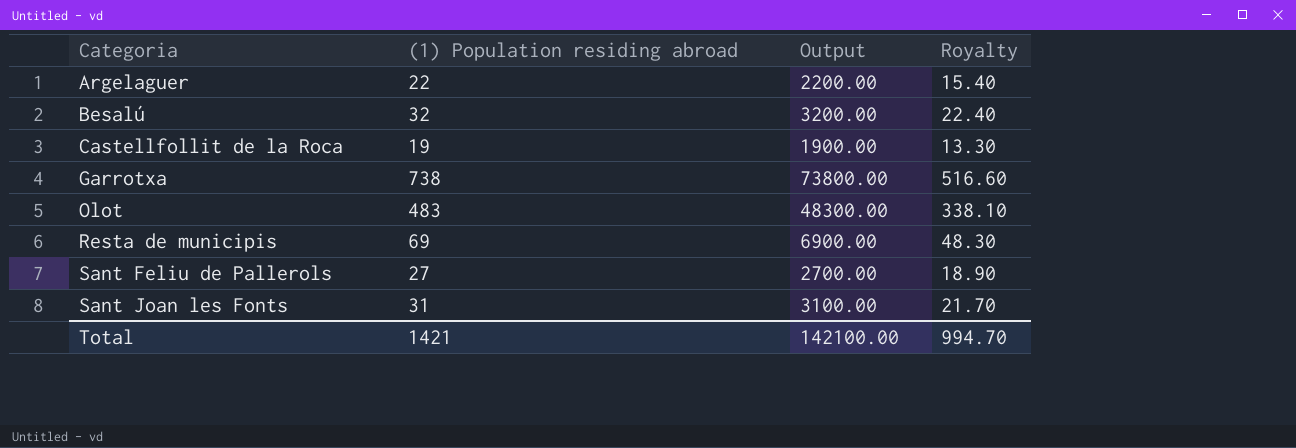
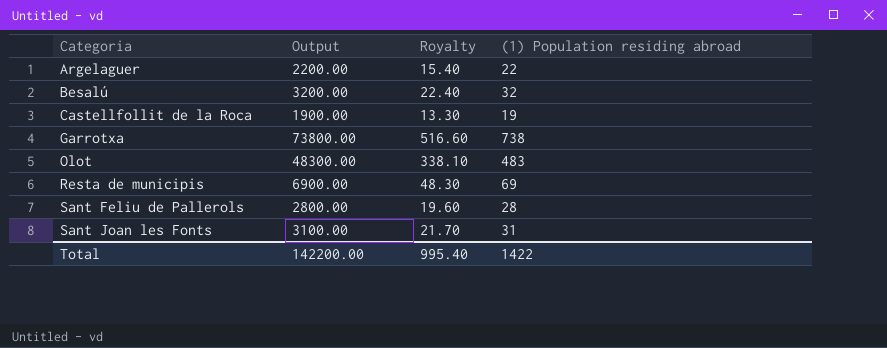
column (1) Population residing abroad | position: 2 -> 4
Sant Feliu de Pallerols | Output: 2700.00 -> 2800.00
Sant Feliu de Pallerols | Royalty: 18.90 -> 19.60
Sant Feliu de Pallerols | (1) Population residing abroad: 27 -> 28
Total | Output: 142100.00 -> 142200.00
Total | Royalty: 994.70 -> 995.40
Total | (1) Population residing abroad: 1421 -> 1422

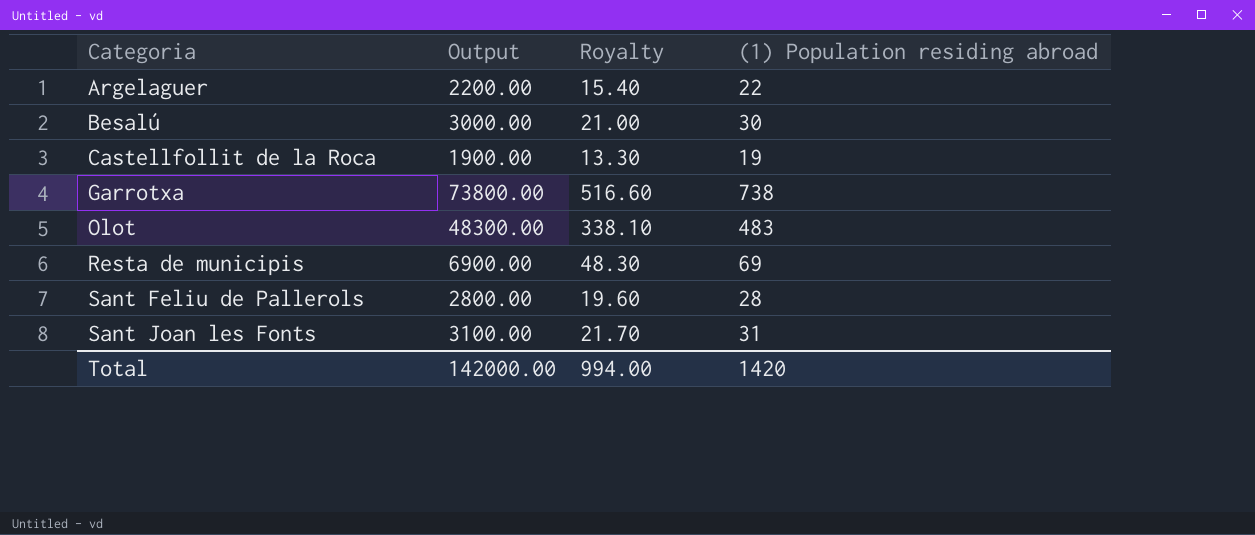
Besalú | Output: 3200.00 -> 3000.00
Besalú | Royalty: 22.40 -> 21.00
Besalú | (1) Population residing abroad: 32 -> 30
Total | Output: 142200.00 -> 142000.00
Total | Royalty: 995.40 -> 994.00
Total | (1) Population residing abroad: 1422 -> 1420

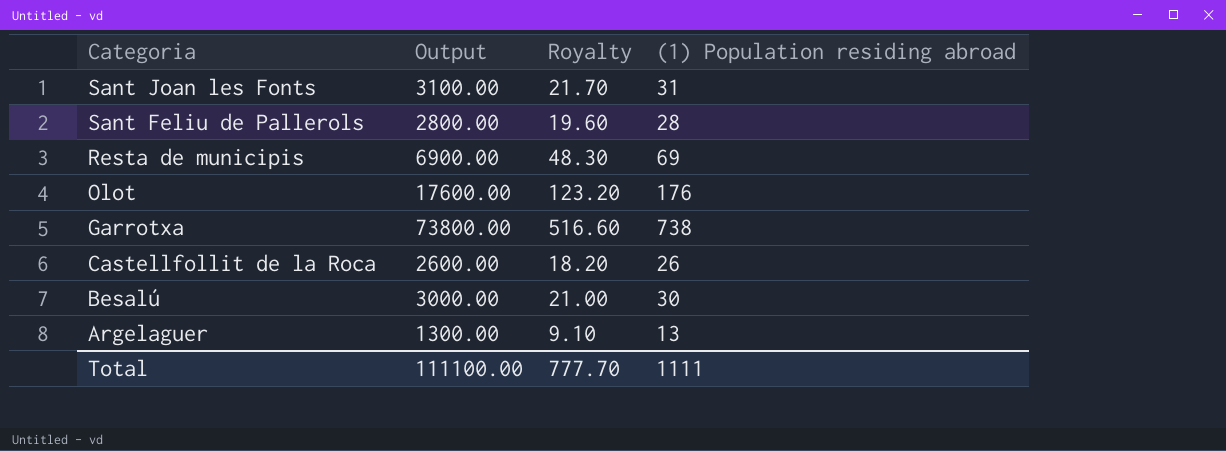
row order: Categoria ascending -> Categoria descending
Olot | Output: 48300.00 -> 17600.00
Olot | Royalty: 338.10 -> 123.20
Olot | (1) Population residing abroad: 483 -> 176
Castellfollit de la Roca | Output: 1900.00 -> 2600.00
Castellfollit de la Roca | Royalty: 13.30 -> 18.20
Castellfollit de la Roca | (1) Population residing abroad: 19 -> 26
Argelaguer | Output: 2200.00 -> 1300.00
Argelaguer | Royalty: 15.40 -> 9.10
Argelaguer | (1) Population residing abroad: 22 -> 13
Total | Output: 142000.00 -> 111100.00
Total | Royalty: 994.00 -> 777.70
Total | (1) Population residing abroad: 1420 -> 1111

